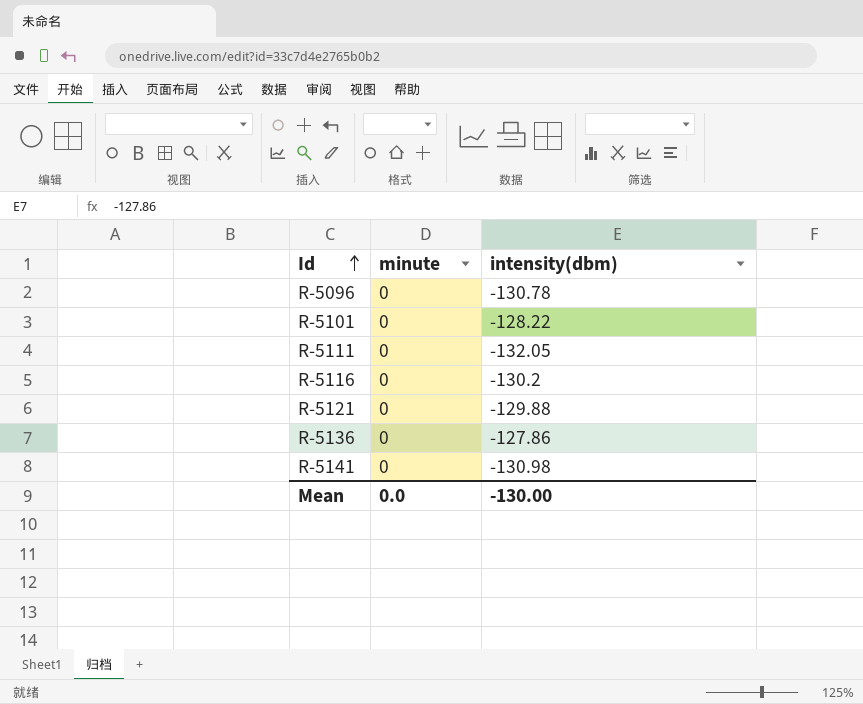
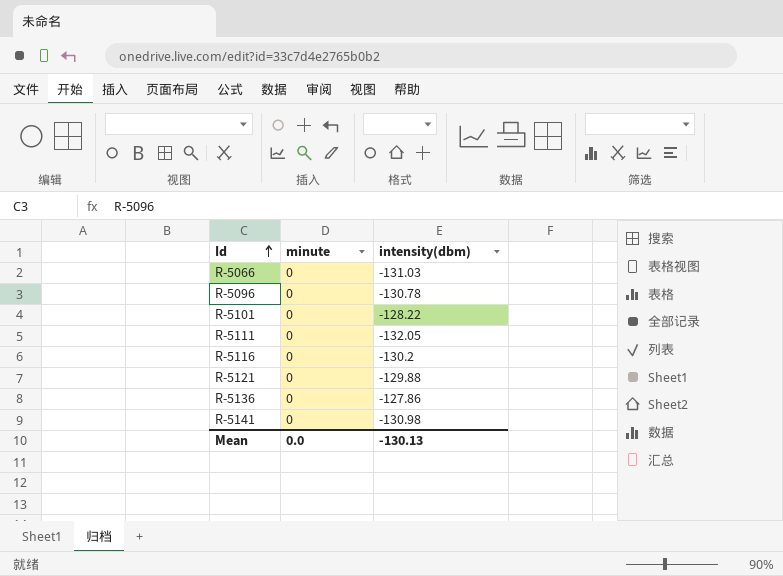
row R-5066: none -> 0 | -131.03
Mean | intensity(dbm): -130.00 -> -130.13

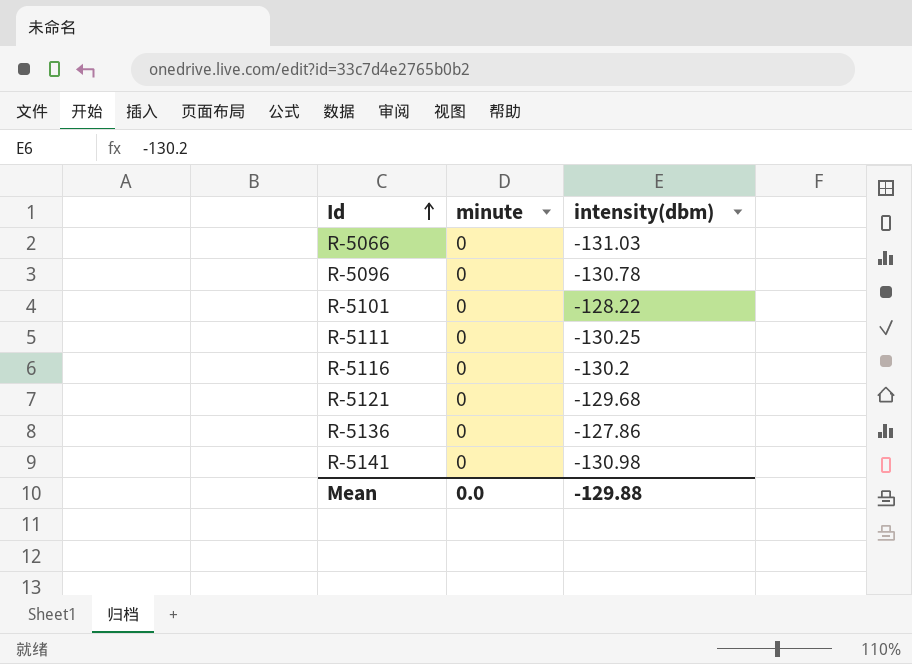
R-5111 | intensity(dbm): -132.05 -> -130.25
R-5121 | intensity(dbm): -129.88 -> -129.68
Mean | intensity(dbm): -130.13 -> -129.88

